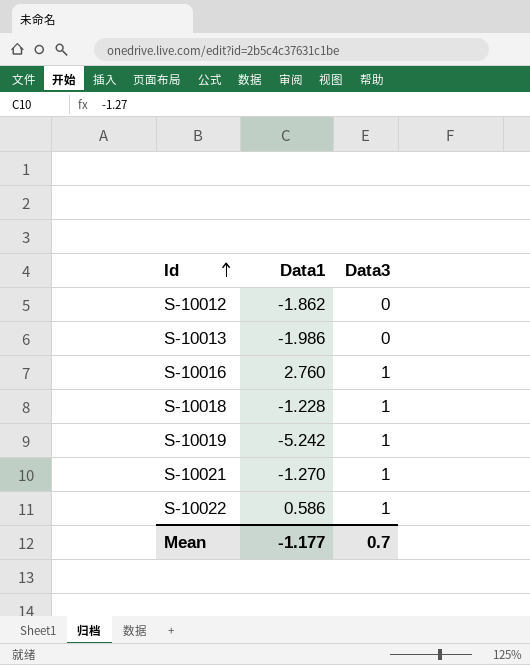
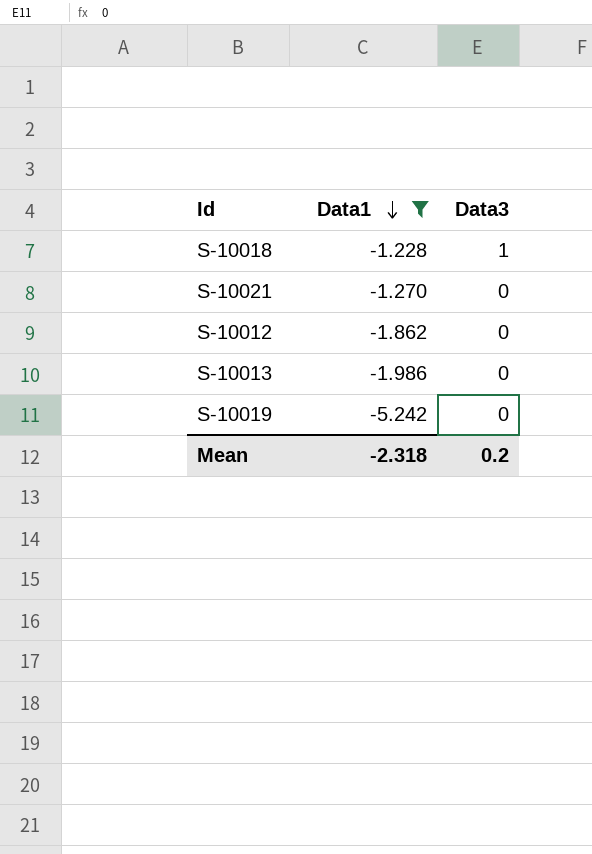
filter: none -> Data1 <= -1.228
row order: Id ascending -> Data1 descending
S-10021 | Data3: 1 -> 0
S-10019 | Data3: 1 -> 0
Mean | Data1: -1.177 -> -2.318
Mean | Data3: 0.7 -> 0.2

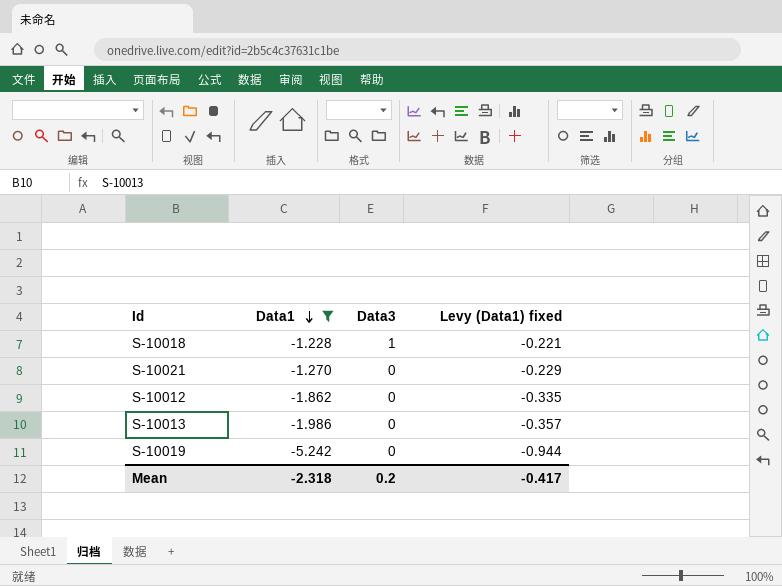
column Levy (Data1) fixed | formula: none -> [Data1] * 0.18

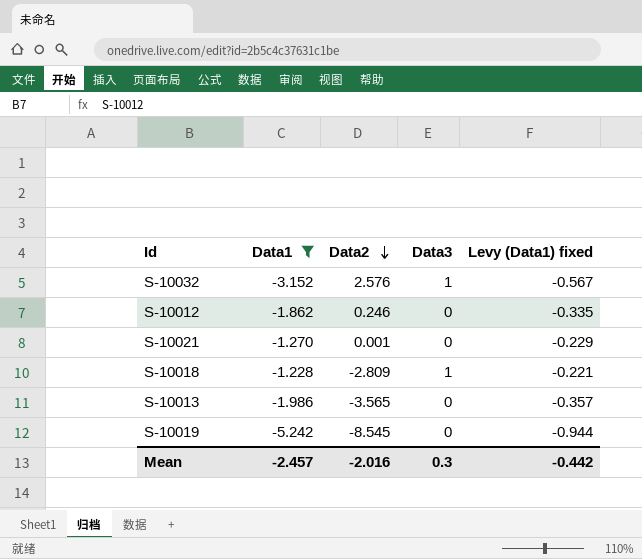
row order: Data1 descending -> Data2 descending
column Data2 | position: none -> 3
row S-10032: none -> -3.152 | 2.576 | 1 | -0.567
Mean | Data1: -2.318 -> -2.457
Mean | Data3: 0.2 -> 0.3
Mean | Levy (Data1) fixed: -0.417 -> -0.442

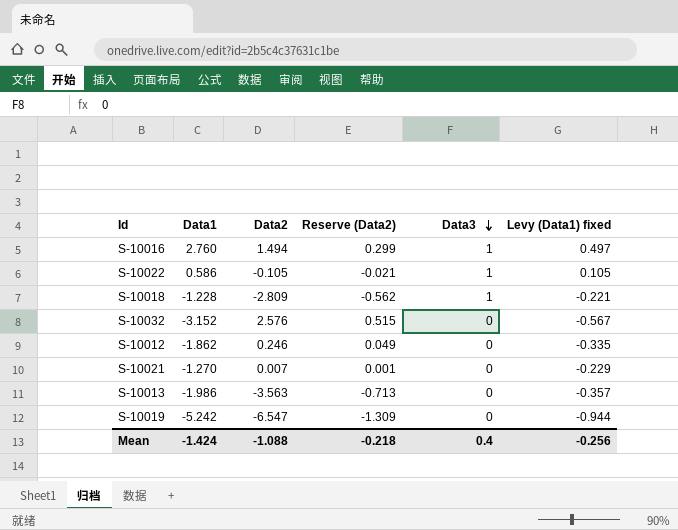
filter: Data1 <= -1.228 -> none
row order: Data2 descending -> Data3 descending
column Reserve (Data2) | formula: none -> [Data2] * 0.2
S-10032 | Data3: 1 -> 0
S-10021 | Data2: 0.001 -> 0.007
S-10013 | Data2: -3.565 -> -3.563
S-10019 | Data2: -8.545 -> -6.547
Mean | Data1: -2.457 -> -1.424
Mean | Data2: -2.016 -> -1.088
Mean | Data3: 0.3 -> 0.4
Mean | Levy (Data1) fixed: -0.442 -> -0.256

